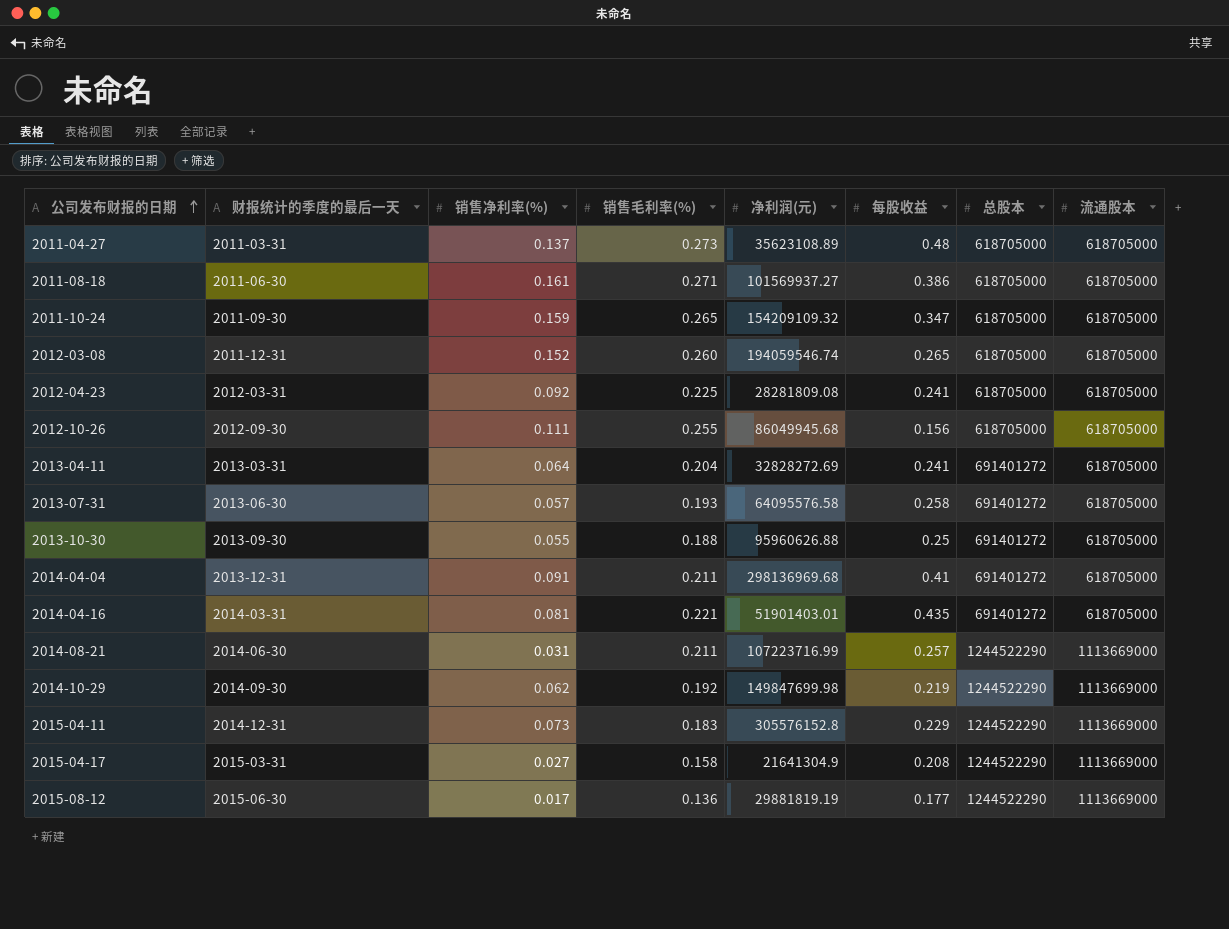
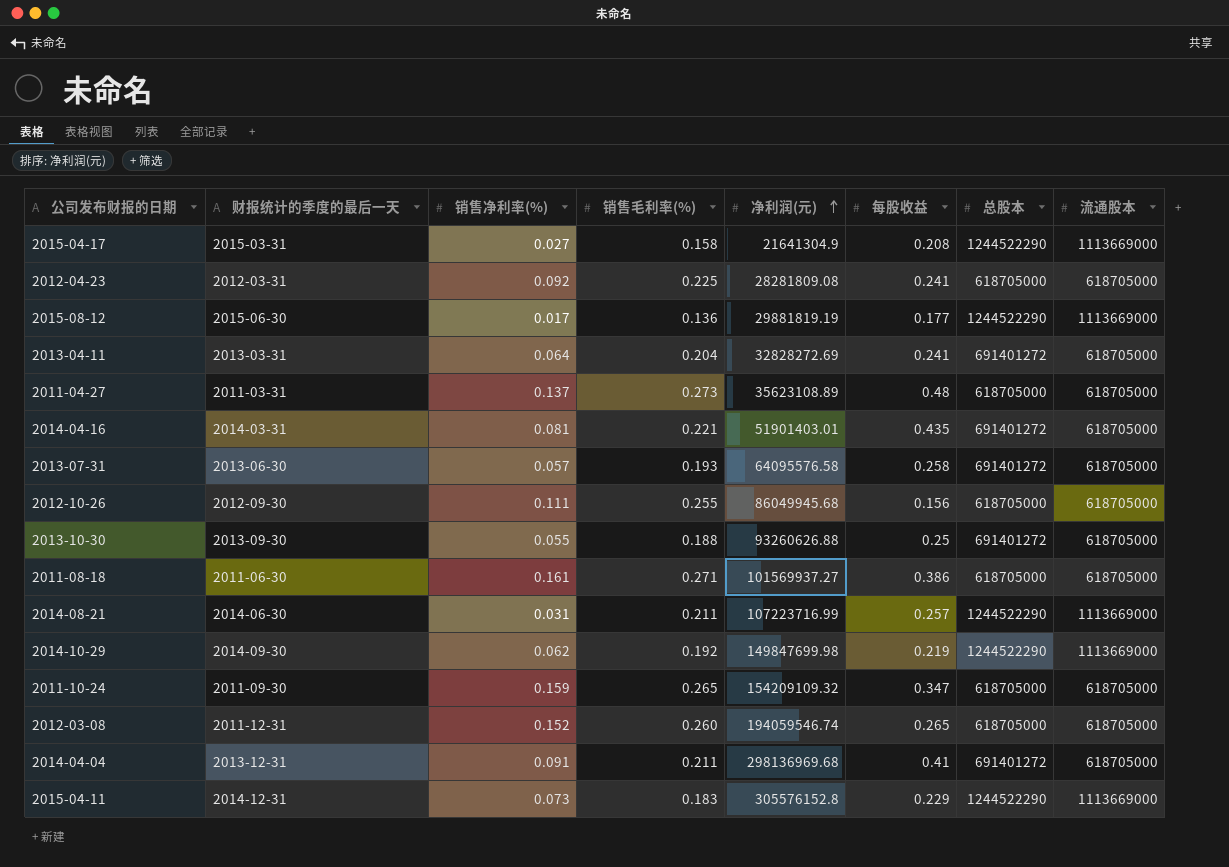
row order: 公司发布财报的日期 ascending -> 净利润(元) ascending
2013-10-30 | 净利润(元): 95960626.88 -> 93260626.88

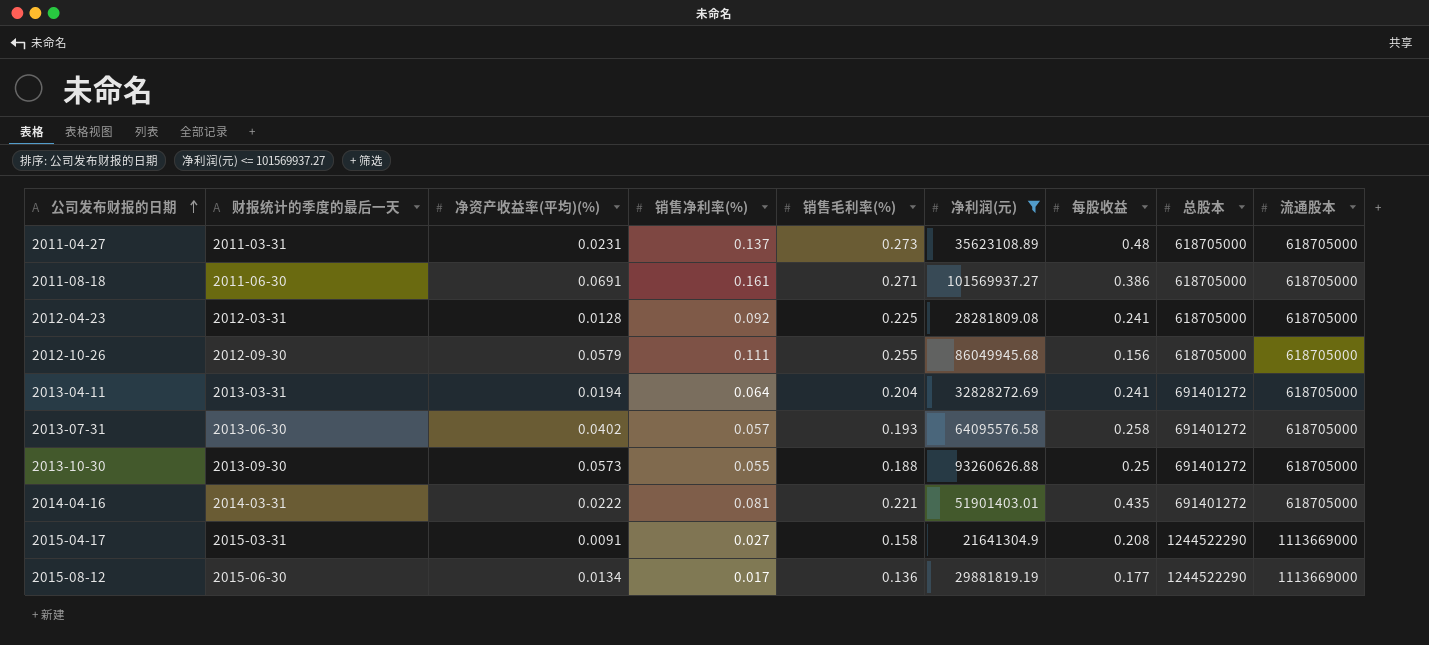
filter: none -> 净利润(元) <= 101569937.27
row order: 净利润(元) ascending -> 公司发布财报的日期 ascending
column 净资产收益率(平均)(%) | position: none -> 3

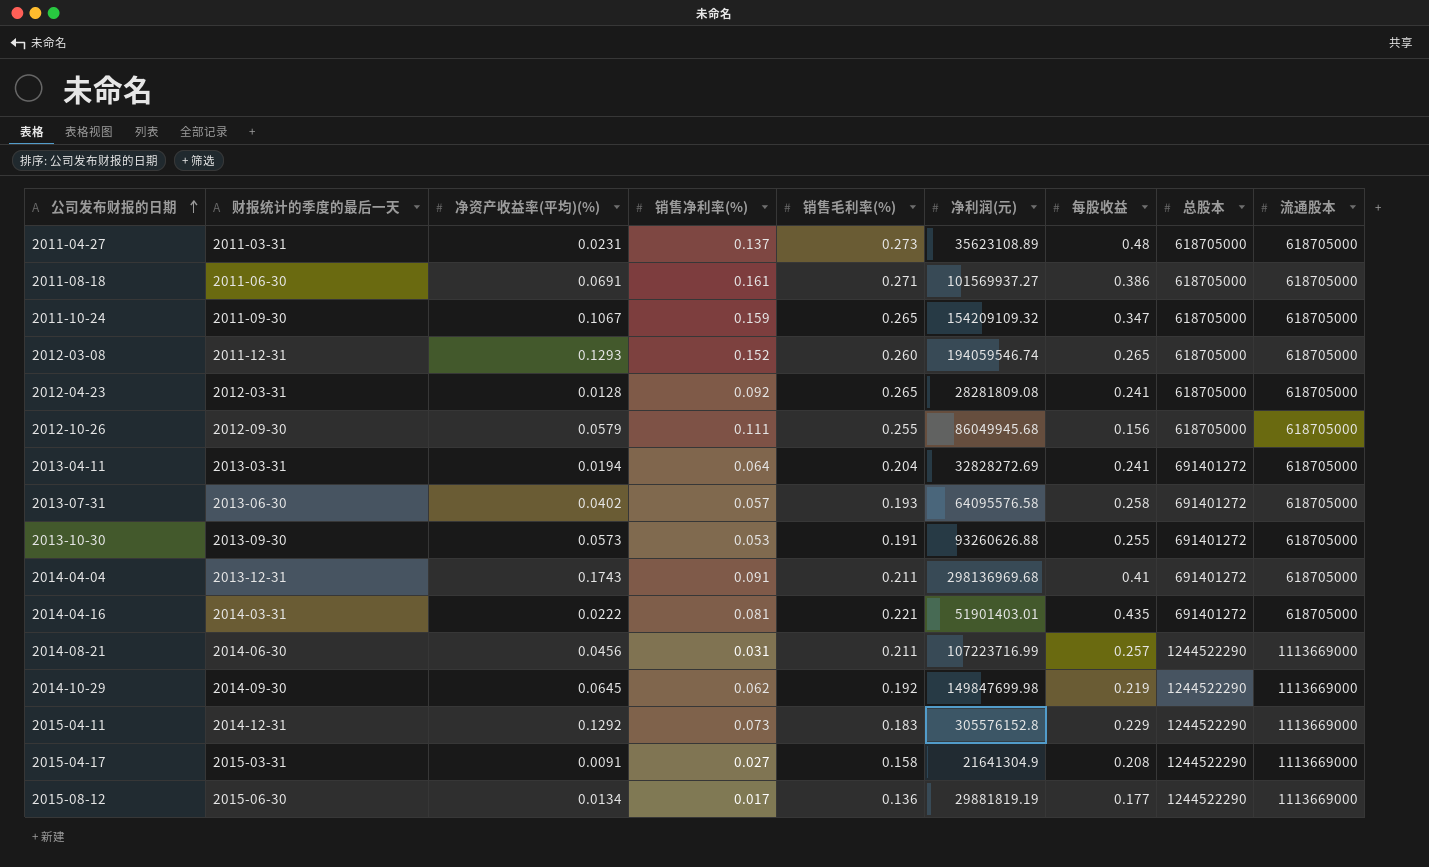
filter: 净利润(元) <= 101569937.27 -> none
2012-04-23 | 销售毛利率(%): 0.225 -> 0.265
2013-10-30 | 销售净利率(%): 0.055 -> 0.053
2013-10-30 | 销售毛利率(%): 0.188 -> 0.191
2013-10-30 | 每股收益: 0.25 -> 0.255

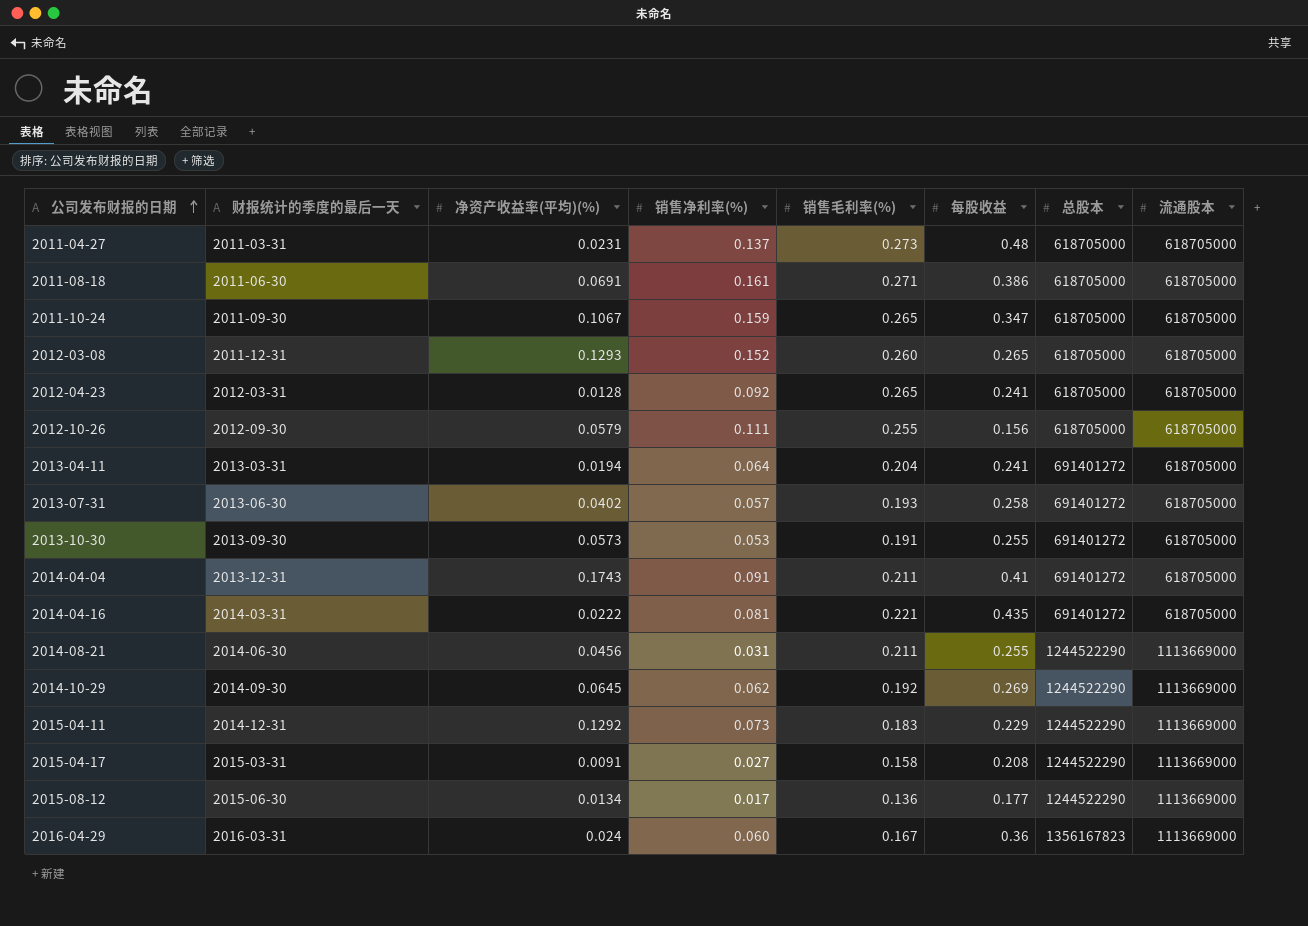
column 净利润(元) | position: 6 -> none
2014-08-21 | 每股收益: 0.257 -> 0.255
2014-10-29 | 每股收益: 0.219 -> 0.269
row 2016-04-29: none -> 2016-03-31 | 0.024 | 0.060 | 0.167 | 0.36 | 1356167823 | 1113669000

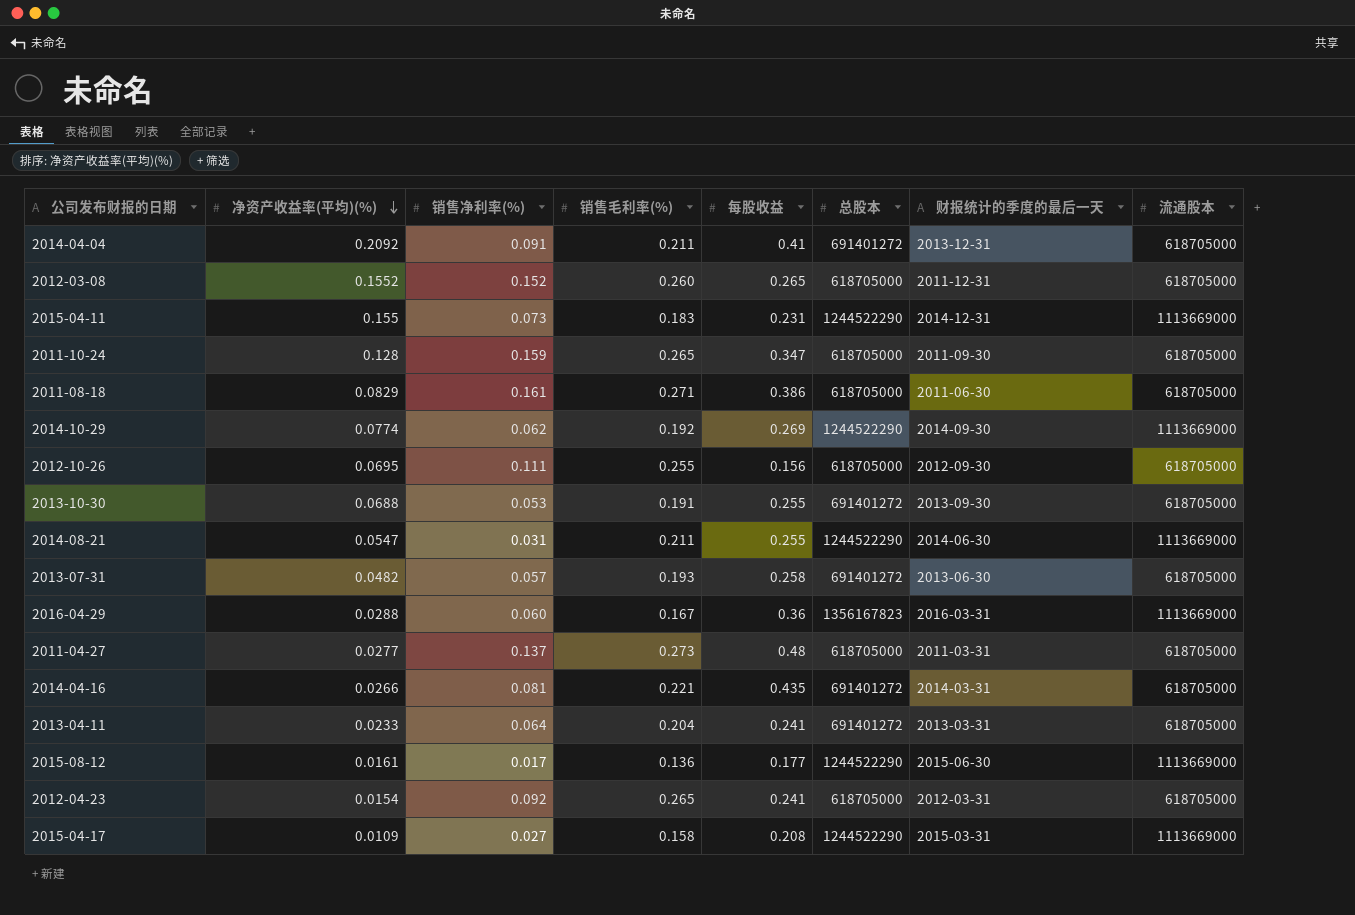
row order: 公司发布财报的日期 ascending -> 净资产收益率(平均)(%) descending
column 财报统计的季度的最后一天 | position: 2 -> 7
2014-04-04 | 净资产收益率(平均)(%): 0.1743 -> 0.2092
2012-03-08 | 净资产收益率(平均)(%): 0.1293 -> 0.1552
2015-04-11 | 净资产收益率(平均)(%): 0.1292 -> 0.155
2015-04-11 | 每股收益: 0.229 -> 0.231
2011-10-24 | 净资产收益率(平均)(%): 0.1067 -> 0.128
2011-08-18 | 净资产收益率(平均)(%): 0.0691 -> 0.0829
2014-10-29 | 净资产收益率(平均)(%): 0.0645 -> 0.0774
2012-10-26 | 净资产收益率(平均)(%): 0.0579 -> 0.0695
2013-10-30 | 净资产收益率(平均)(%): 0.0573 -> 0.0688
2014-08-21 | 净资产收益率(平均)(%): 0.0456 -> 0.0547
2013-07-31 | 净资产收益率(平均)(%): 0.0402 -> 0.0482
2016-04-29 | 净资产收益率(平均)(%): 0.024 -> 0.0288
2011-04-27 | 净资产收益率(平均)(%): 0.0231 -> 0.0277
2014-04-16 | 净资产收益率(平均)(%): 0.0222 -> 0.0266
2013-04-11 | 净资产收益率(平均)(%): 0.0194 -> 0.0233
2015-08-12 | 净资产收益率(平均)(%): 0.0134 -> 0.0161
2012-04-23 | 净资产收益率(平均)(%): 0.0128 -> 0.0154
2015-04-17 | 净资产收益率(平均)(%): 0.0091 -> 0.0109

